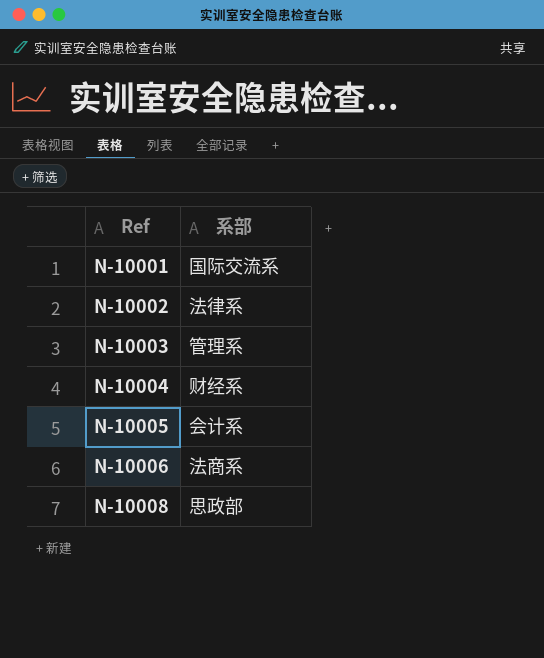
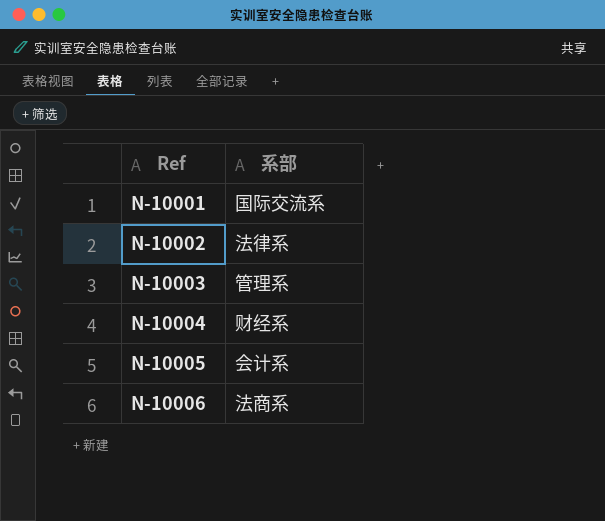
row N-10008: 思政部 -> none

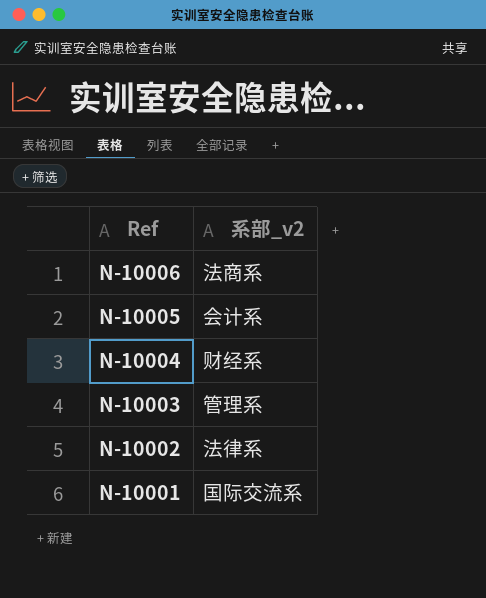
row order: Ref ascending -> Ref descending
column name: 系部 -> 系部_v2

